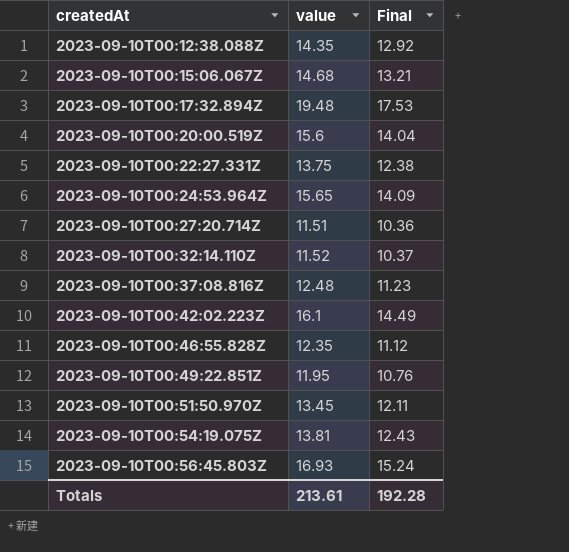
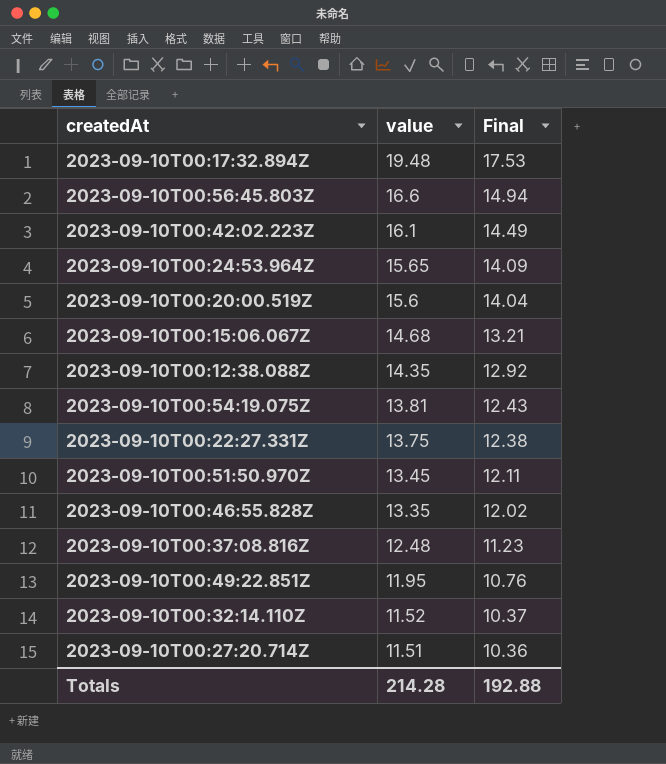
row order: createdAt ascending -> value descending
2023-09-10T00:56:45.803Z | value: 16.93 -> 16.6
2023-09-10T00:56:45.803Z | Final: 15.24 -> 14.94
2023-09-10T00:46:55.828Z | value: 12.35 -> 13.35
2023-09-10T00:46:55.828Z | Final: 11.12 -> 12.02
Totals | value: 213.61 -> 214.28
Totals | Final: 192.28 -> 192.88

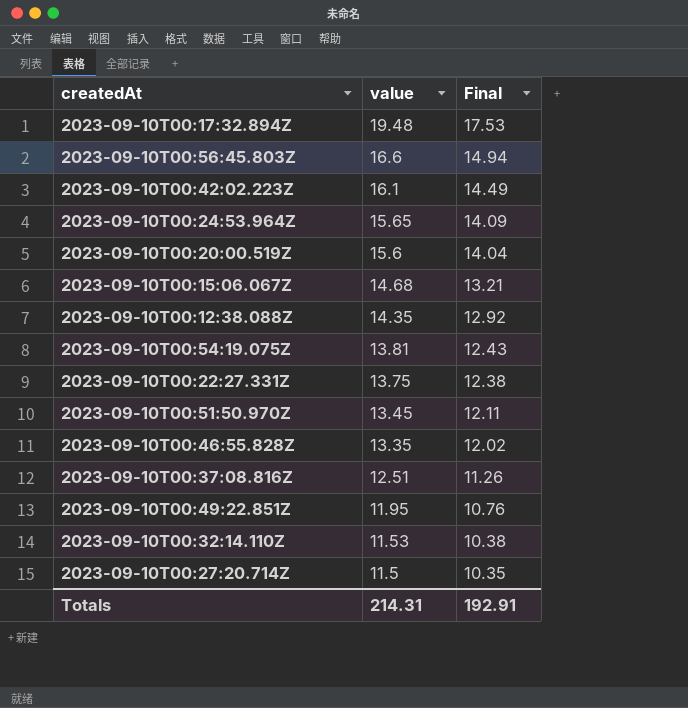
2023-09-10T00:37:08.816Z | value: 12.48 -> 12.51
2023-09-10T00:37:08.816Z | Final: 11.23 -> 11.26
2023-09-10T00:32:14.110Z | value: 11.52 -> 11.53
2023-09-10T00:32:14.110Z | Final: 10.37 -> 10.38
2023-09-10T00:27:20.714Z | value: 11.51 -> 11.5
2023-09-10T00:27:20.714Z | Final: 10.36 -> 10.35
Totals | value: 214.28 -> 214.31
Totals | Final: 192.88 -> 192.91

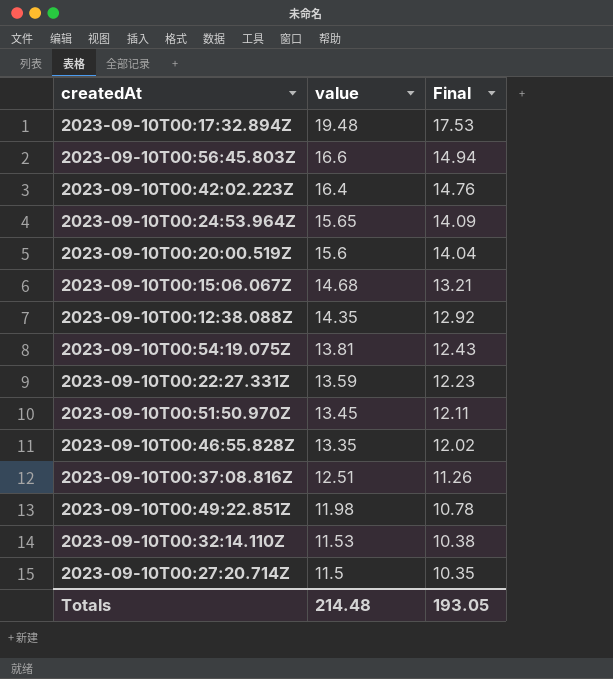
2023-09-10T00:42:02.223Z | value: 16.1 -> 16.4
2023-09-10T00:42:02.223Z | Final: 14.49 -> 14.76
2023-09-10T00:22:27.331Z | value: 13.75 -> 13.59
2023-09-10T00:22:27.331Z | Final: 12.38 -> 12.23
2023-09-10T00:49:22.851Z | value: 11.95 -> 11.98
2023-09-10T00:49:22.851Z | Final: 10.76 -> 10.78
Totals | value: 214.31 -> 214.48
Totals | Final: 192.91 -> 193.05

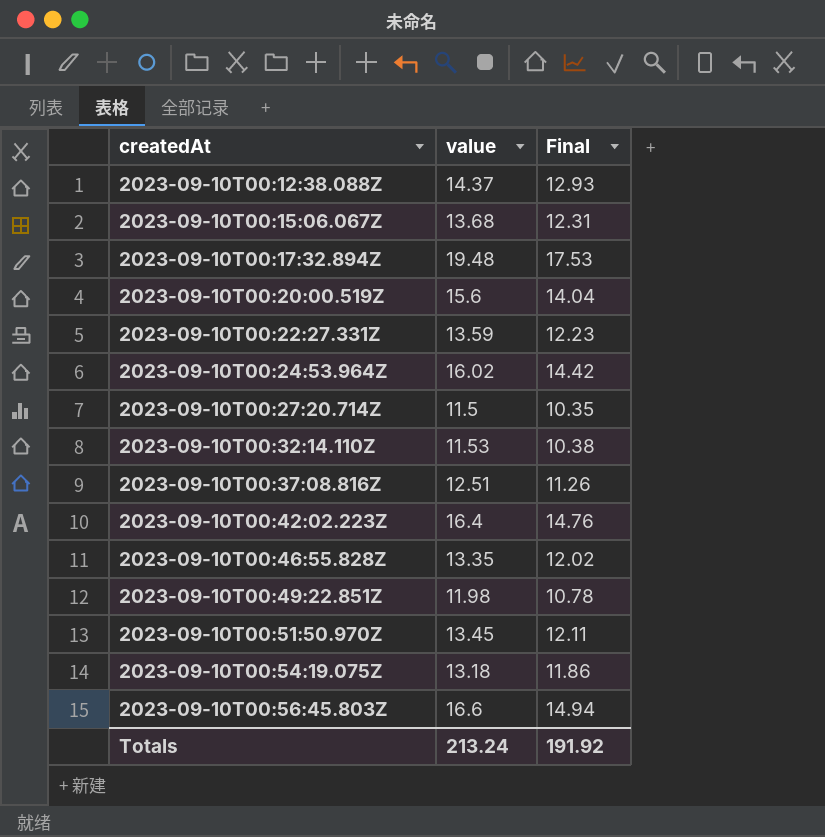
row order: value descending -> createdAt ascending
2023-09-10T00:12:38.088Z | value: 14.35 -> 14.37
2023-09-10T00:12:38.088Z | Final: 12.92 -> 12.93
2023-09-10T00:15:06.067Z | value: 14.68 -> 13.68
2023-09-10T00:15:06.067Z | Final: 13.21 -> 12.31
2023-09-10T00:24:53.964Z | value: 15.65 -> 16.02
2023-09-10T00:24:53.964Z | Final: 14.09 -> 14.42
2023-09-10T00:54:19.075Z | value: 13.81 -> 13.18
2023-09-10T00:54:19.075Z | Final: 12.43 -> 11.86
Totals | value: 214.48 -> 213.24
Totals | Final: 193.05 -> 191.92

